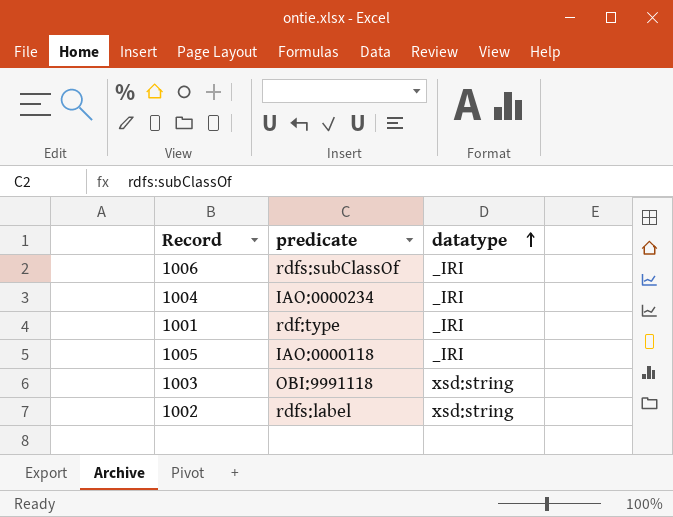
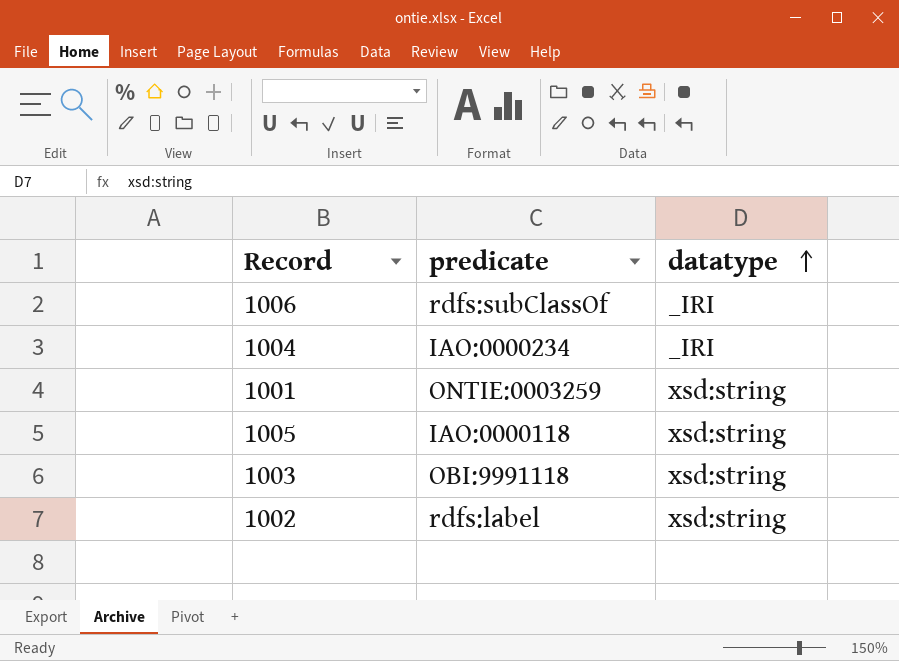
1001 | predicate: rdf:type -> ONTIE:0003259
1001 | datatype: _IRI -> xsd:string
1005 | datatype: _IRI -> xsd:string

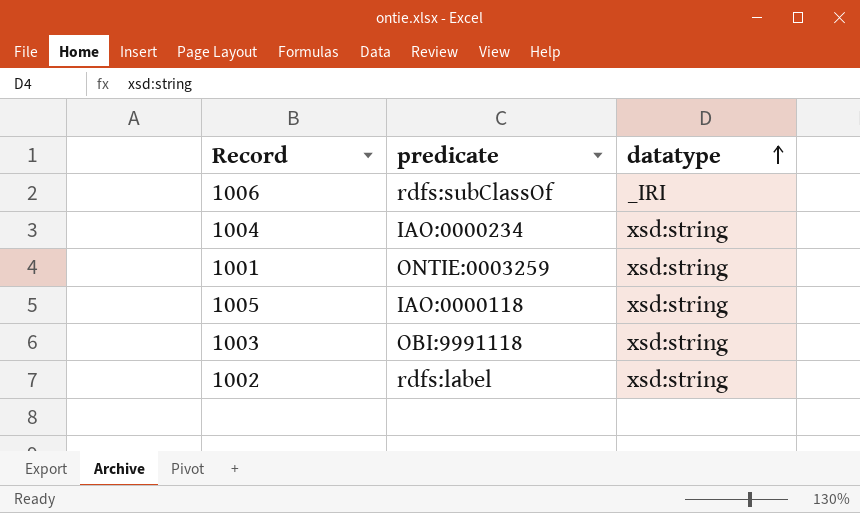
1004 | datatype: _IRI -> xsd:string

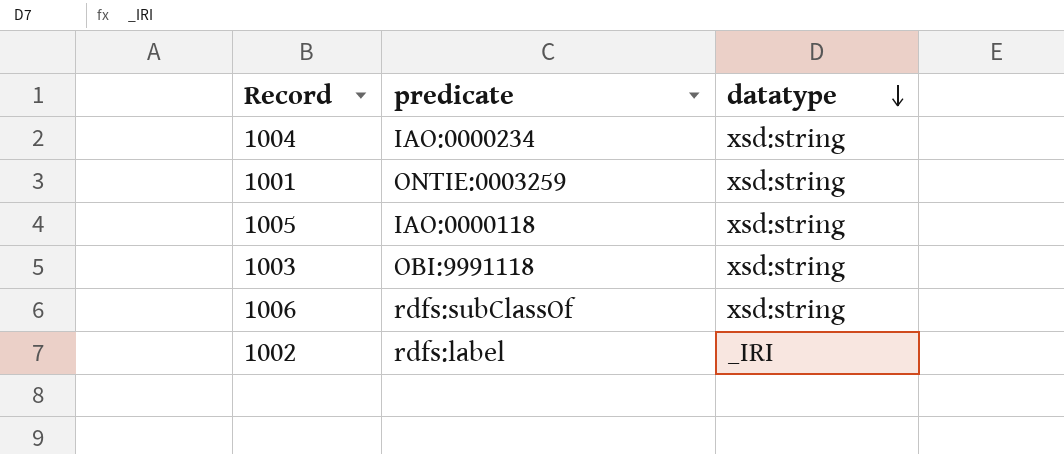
row order: datatype ascending -> datatype descending
1006 | datatype: _IRI -> xsd:string
1002 | datatype: xsd:string -> _IRI

